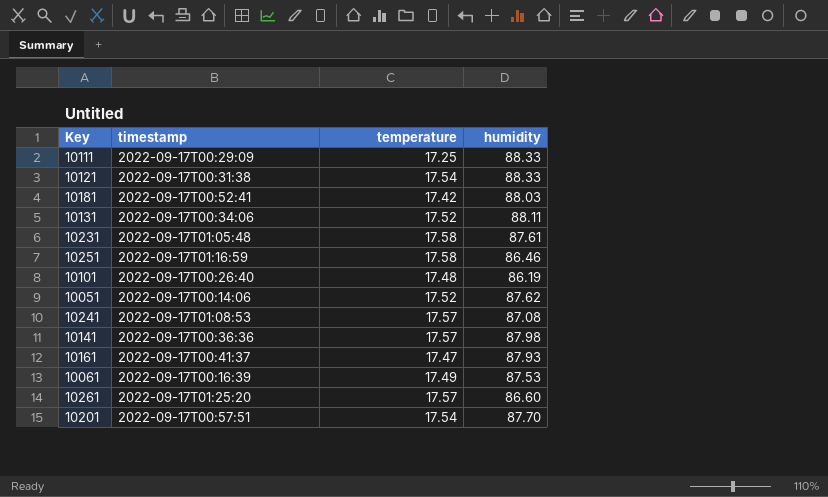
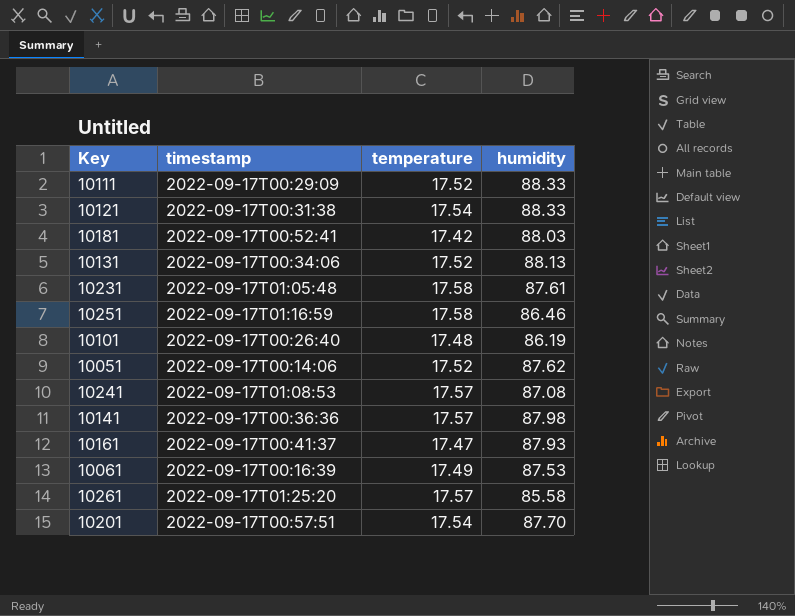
10111 | temperature: 17.25 -> 17.52
10131 | humidity: 88.11 -> 88.13
10261 | humidity: 86.60 -> 85.58

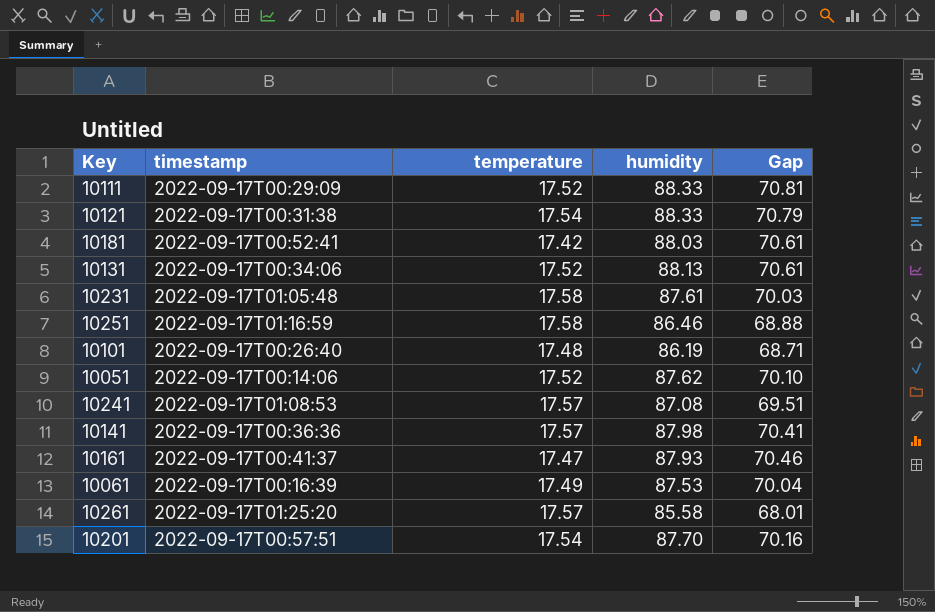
column Gap | formula: none -> [humidity] - [temperature]

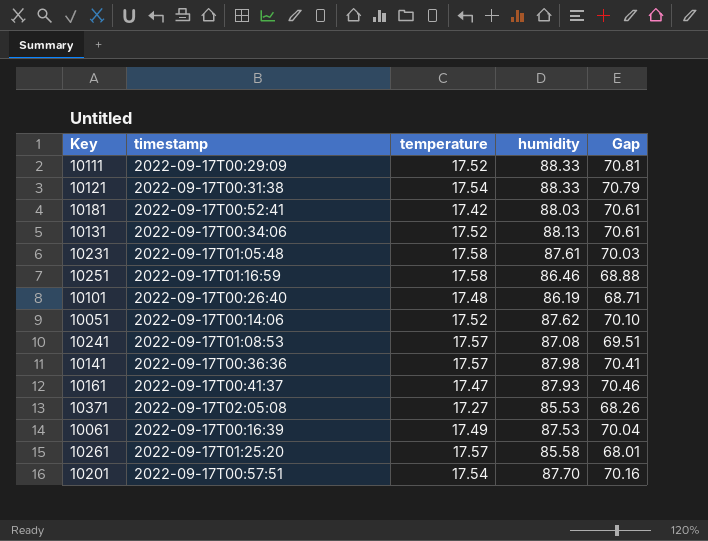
row 10371: none -> 2022-09-17T02:05:08 | 17.27 | 85.53 | 68.26

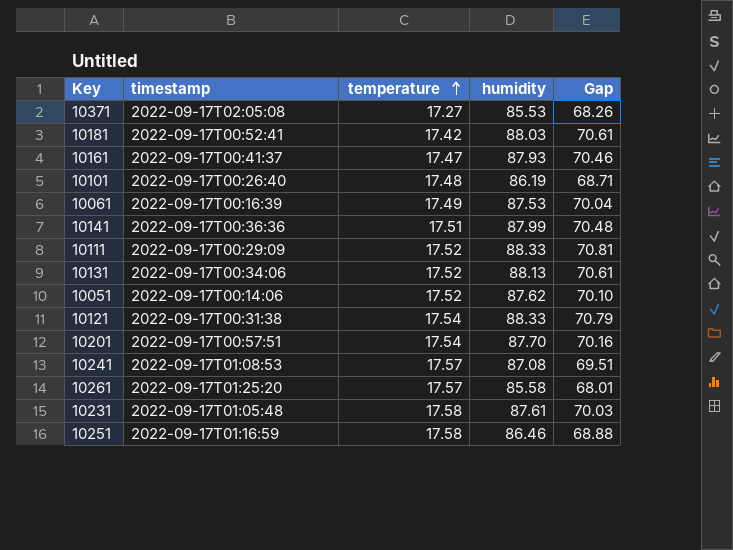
row order: none -> temperature ascending
10141 | temperature: 17.57 -> 17.51
10141 | humidity: 87.98 -> 87.99
10141 | Gap: 70.41 -> 70.48

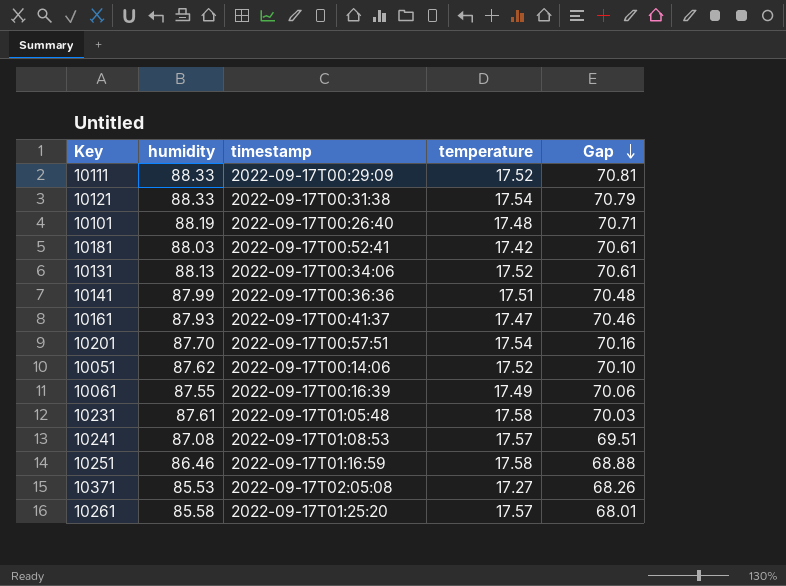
row order: temperature ascending -> Gap descending
column humidity | position: 4 -> 2
10101 | humidity: 86.19 -> 88.19
10101 | Gap: 68.71 -> 70.71
10061 | humidity: 87.53 -> 87.55
10061 | Gap: 70.04 -> 70.06

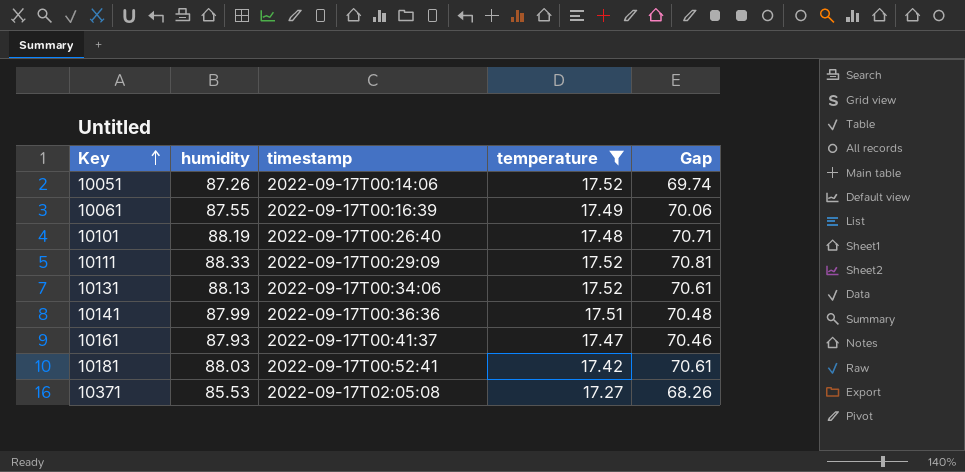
filter: none -> temperature <= 17.52
row order: Gap descending -> Key ascending
10051 | humidity: 87.62 -> 87.26
10051 | Gap: 70.10 -> 69.74

